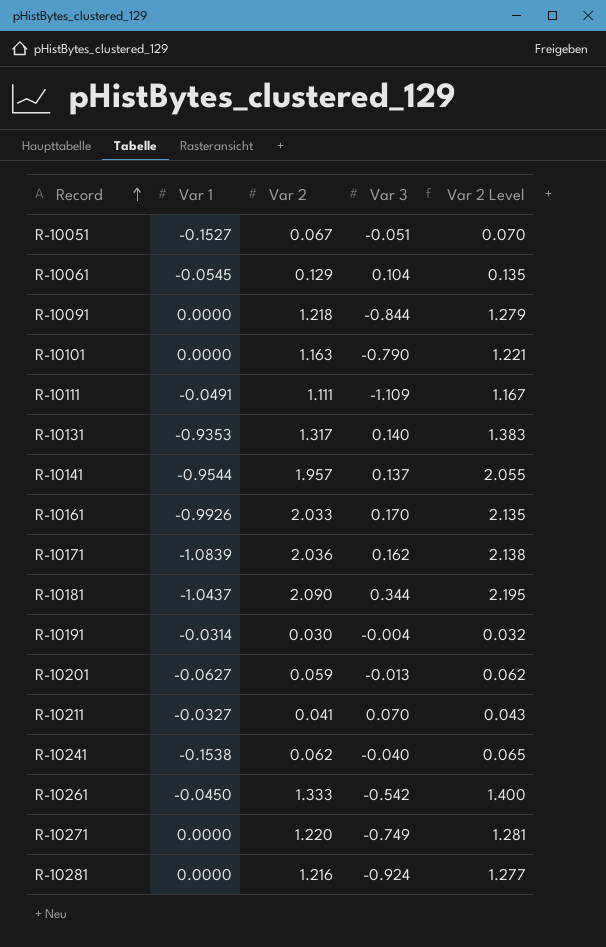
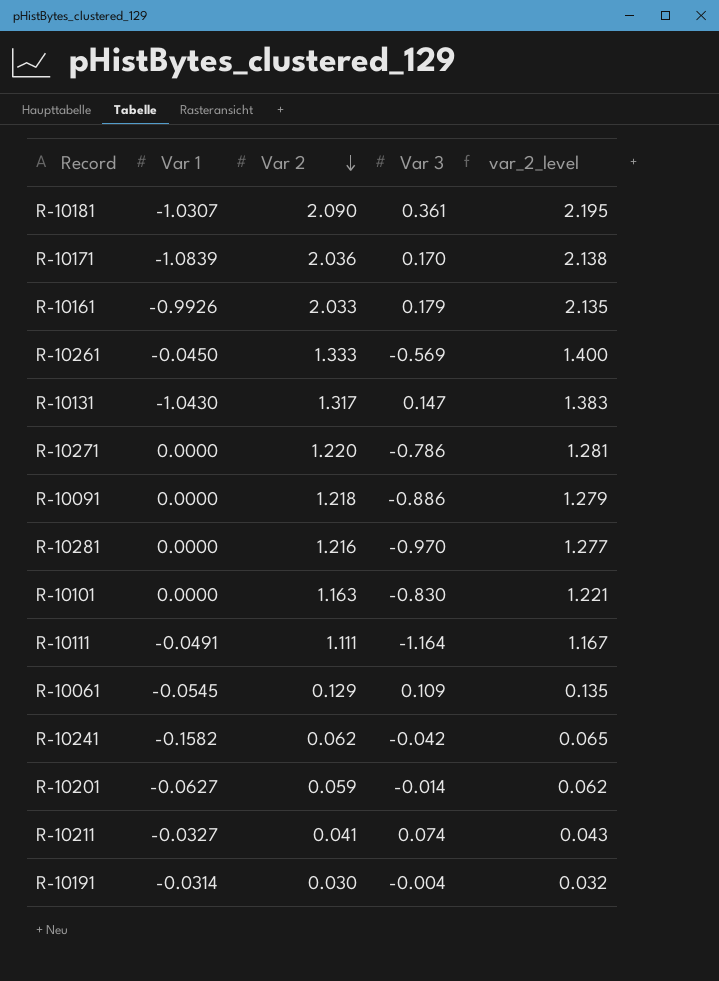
row order: Record ascending -> Var 2 descending
column name: Var 2 Level -> var_2_level
row R-10051: -0.1527 | 0.067 | -0.051 | 0.070 -> none
row R-10141: -0.9544 | 1.957 | 0.137 | 2.055 -> none
R-10181 | Var 1: -1.0437 -> -1.0307
R-10181 | Var 3: 0.344 -> 0.361
R-10171 | Var 3: 0.162 -> 0.170
R-10161 | Var 3: 0.170 -> 0.179
R-10261 | Var 3: -0.542 -> -0.569
R-10131 | Var 1: -0.9353 -> -1.0430
R-10131 | Var 3: 0.140 -> 0.147
R-10271 | Var 3: -0.749 -> -0.786
R-10091 | Var 3: -0.844 -> -0.886
R-10281 | Var 3: -0.924 -> -0.970
R-10101 | Var 3: -0.790 -> -0.830
R-10111 | Var 3: -1.109 -> -1.164
R-10061 | Var 3: 0.104 -> 0.109
R-10241 | Var 1: -0.1538 -> -0.1582
R-10241 | Var 3: -0.040 -> -0.042
R-10201 | Var 3: -0.013 -> -0.014
R-10211 | Var 3: 0.070 -> 0.074

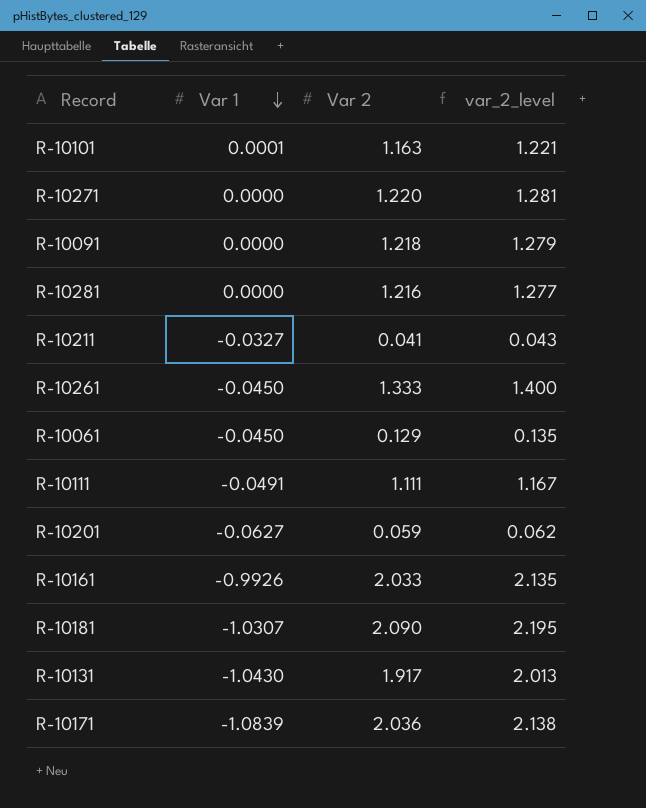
row order: Var 2 descending -> Var 1 descending
column Var 3 | position: 4 -> none
row R-10241: -0.1582 | 0.062 | -0.042 | 0.065 -> none
row R-10191: -0.0314 | 0.030 | -0.004 | 0.032 -> none
R-10101 | Var 1: 0.0000 -> 0.0001
R-10061 | Var 1: -0.0545 -> -0.0450
R-10131 | Var 2: 1.317 -> 1.917
R-10131 | var_2_level: 1.383 -> 2.013

